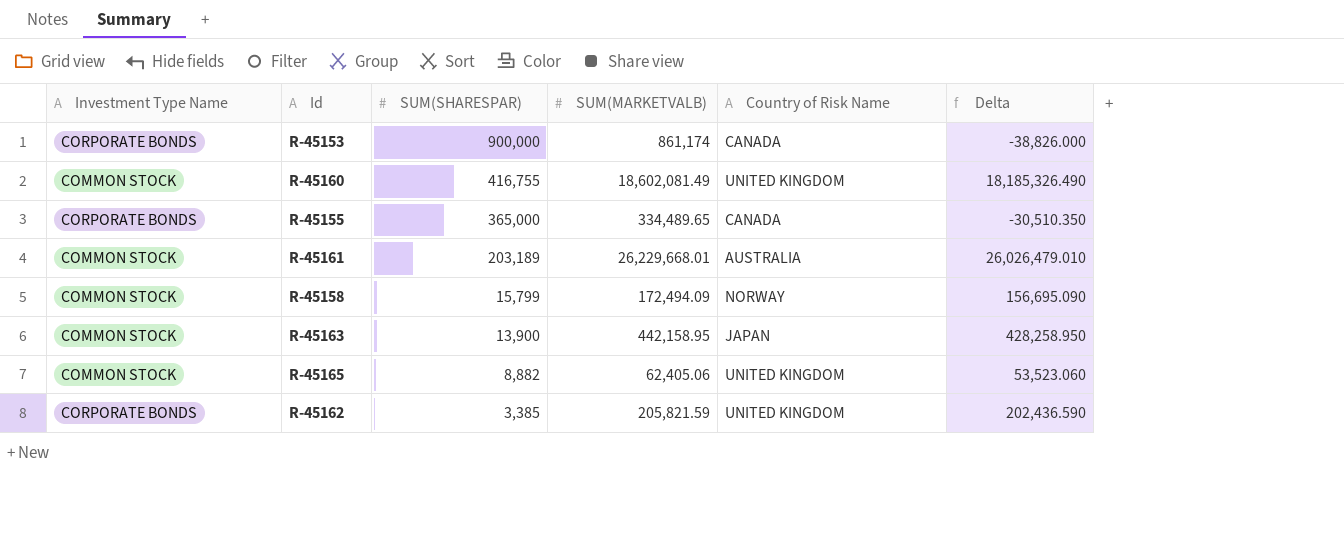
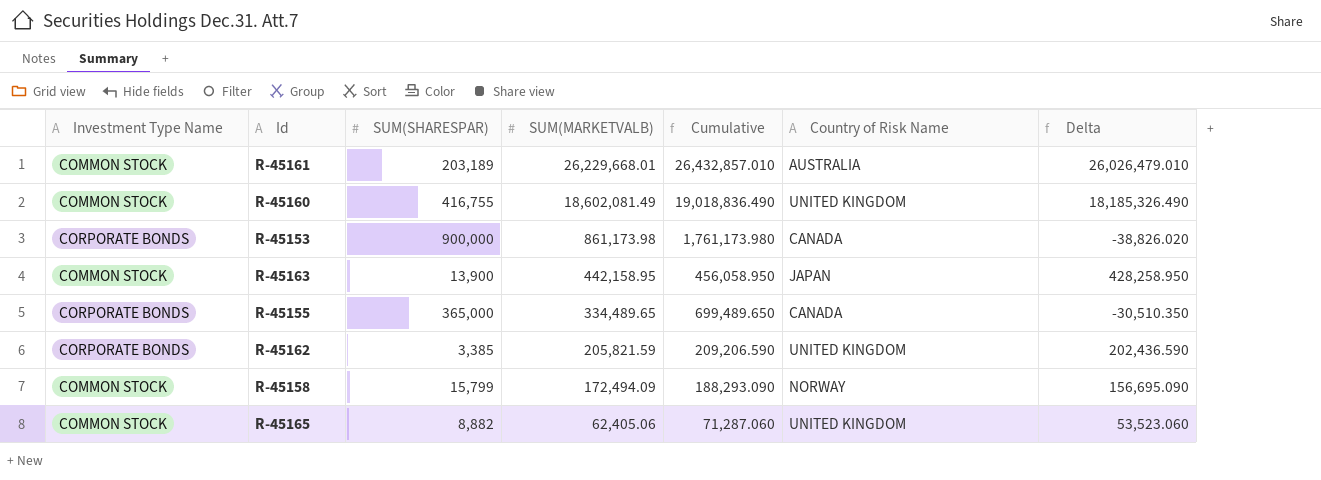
row order: SUM(SHARESPAR) descending -> SUM(MARKETVALB) descending
column Cumulative | formula: none -> [SUM(SHARESPAR)] + [SUM(MARKETVALB)]
R-45153 | SUM(MARKETVALB): 861,174 -> 861,173.98
R-45153 | Delta: -38,826.000 -> -38,826.020

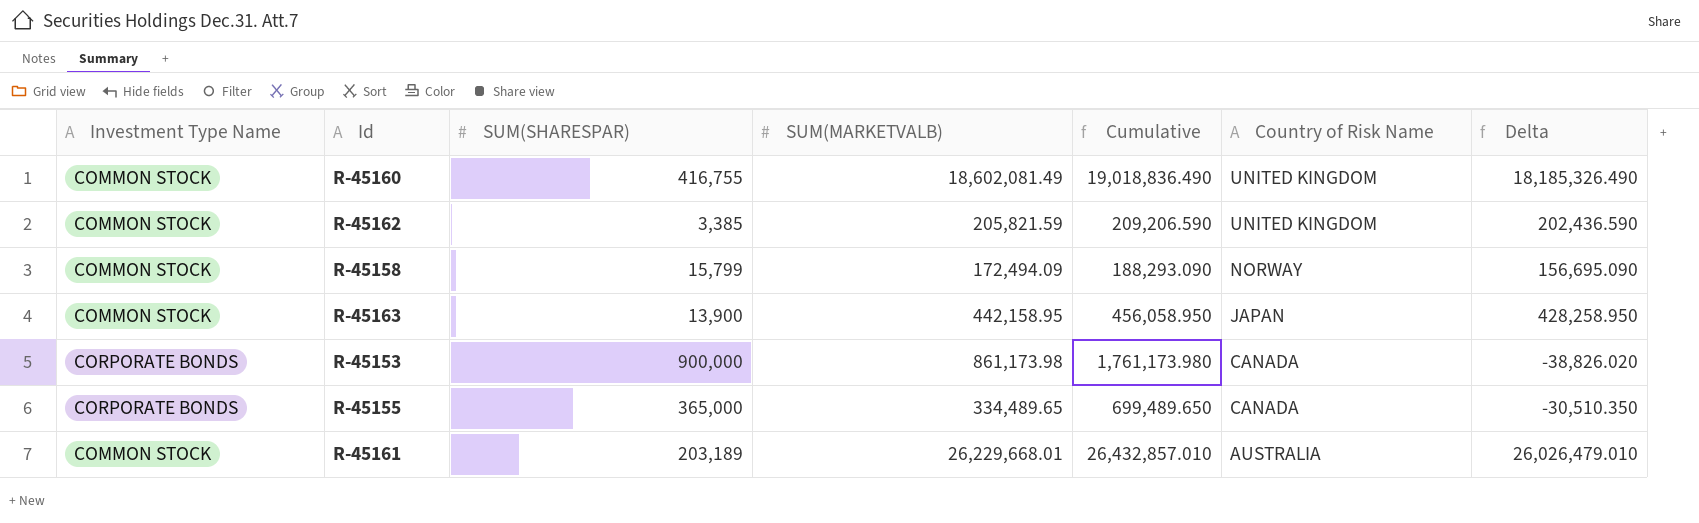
row order: SUM(MARKETVALB) descending -> Country of Risk Name descending
row R-45165: COMMON STOCK | 8,882 | 62,405.06 | 71,287.060 | UNITED KINGDOM | 53,523.060 -> none
R-45162 | Investment Type Name: CORPORATE BONDS -> COMMON STOCK

